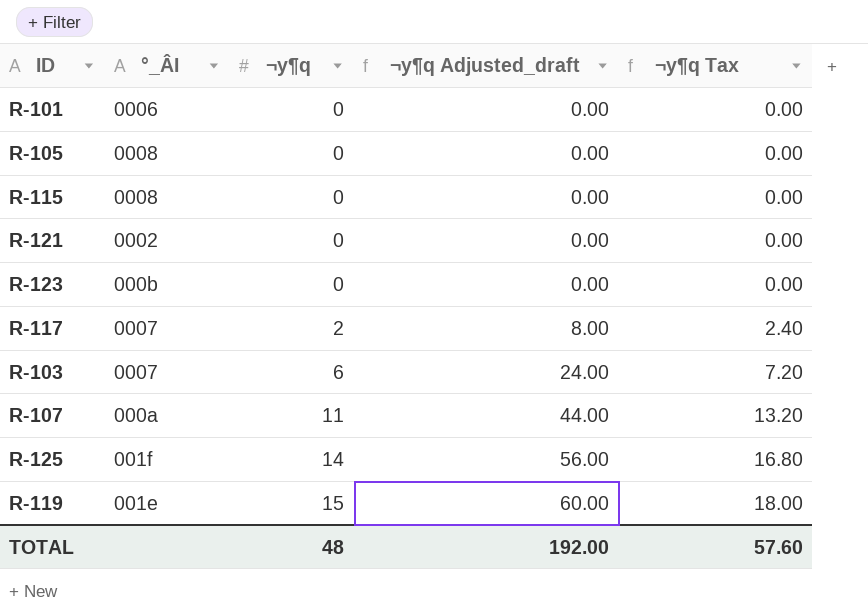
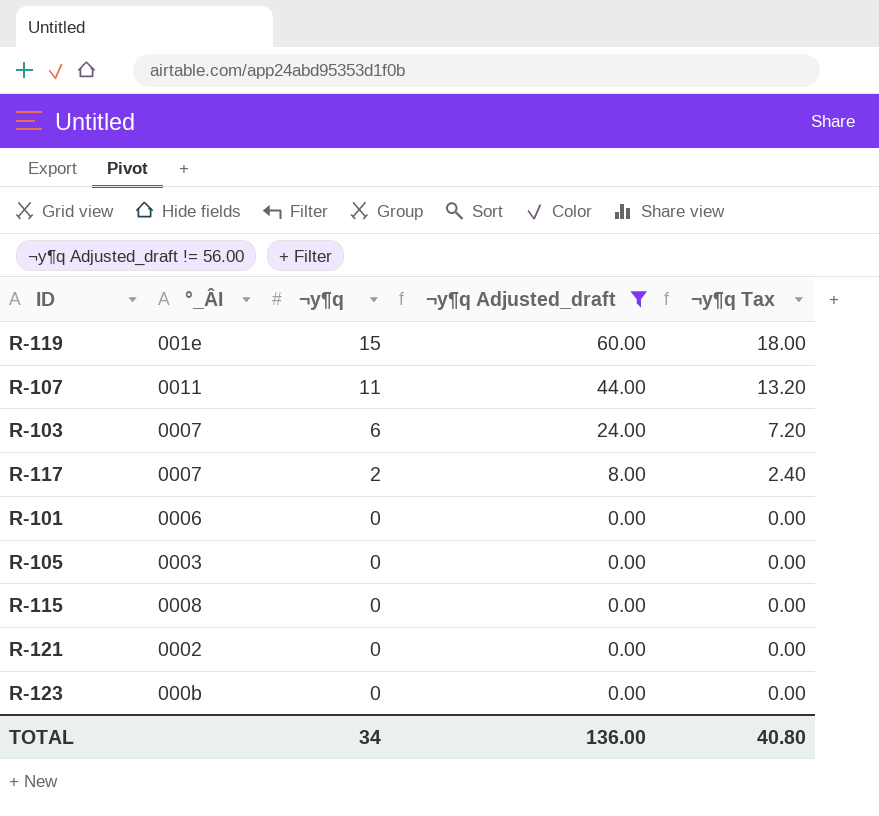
filter: none -> ¬y¶q Adjusted_draft != 56.00
row order: ¬y¶q ascending -> ¬y¶q descending
R-107 | °_ÂI: 000a -> 0011
R-105 | °_ÂI: 0008 -> 0003
TOTAL | ¬y¶q: 48 -> 34
TOTAL | ¬y¶q Adjusted_draft: 192.00 -> 136.00
TOTAL | ¬y¶q Tax: 57.60 -> 40.80

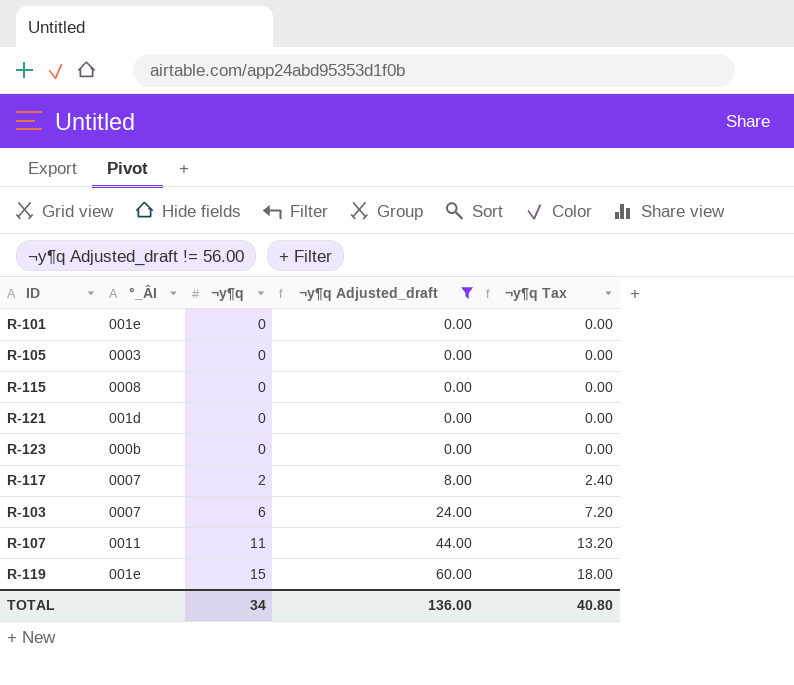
row order: ¬y¶q descending -> ¬y¶q ascending
R-101 | °_ÂI: 0006 -> 001e
R-121 | °_ÂI: 0002 -> 001d

